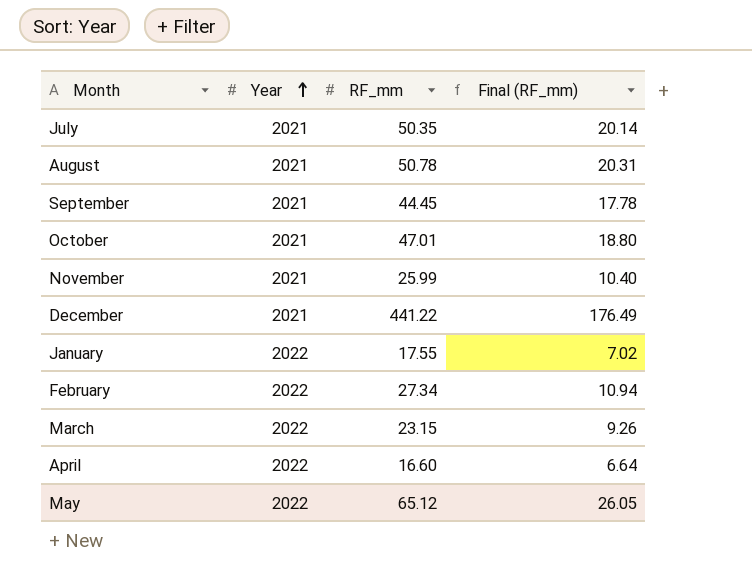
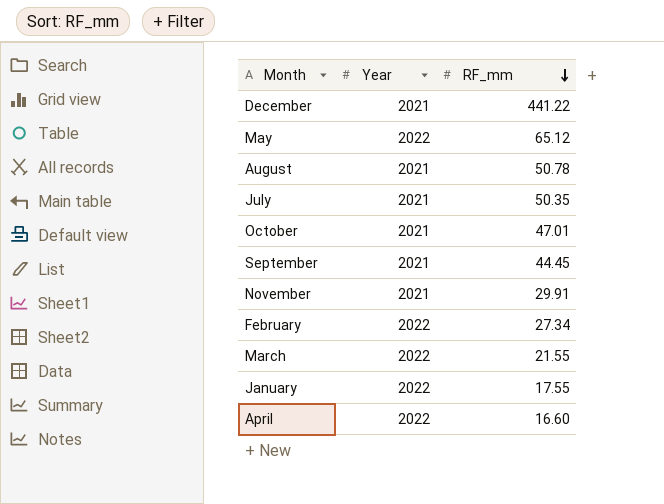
row order: Year ascending -> RF_mm descending
column Final (RF_mm) | formula: [RF_mm] * 0.4 -> none
November | RF_mm: 25.99 -> 29.91
March | RF_mm: 23.15 -> 21.55

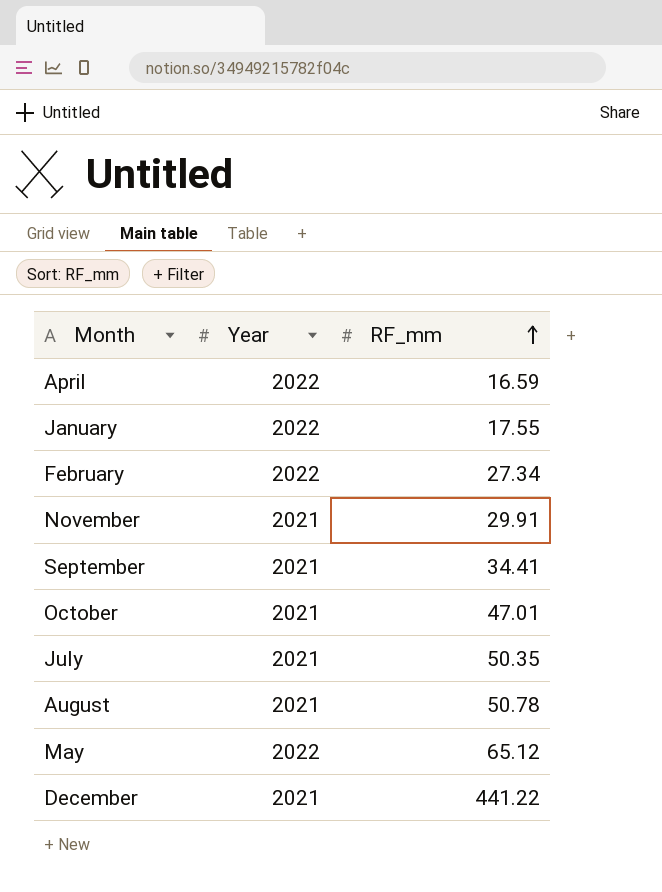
row order: RF_mm descending -> RF_mm ascending
row March: 2022 | 21.55 -> none
April | RF_mm: 16.60 -> 16.59
September | RF_mm: 44.45 -> 34.41

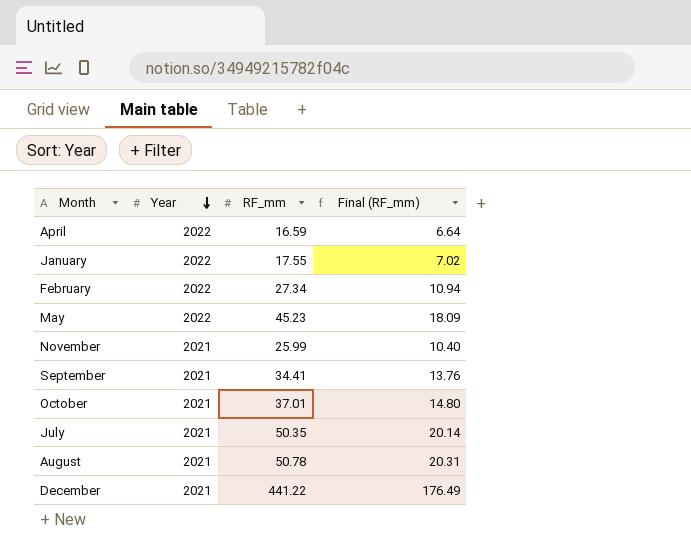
row order: RF_mm ascending -> Year descending
column Final (RF_mm) | formula: none -> [RF_mm] * 0.4
May | RF_mm: 65.12 -> 45.23
November | RF_mm: 29.91 -> 25.99
October | RF_mm: 47.01 -> 37.01

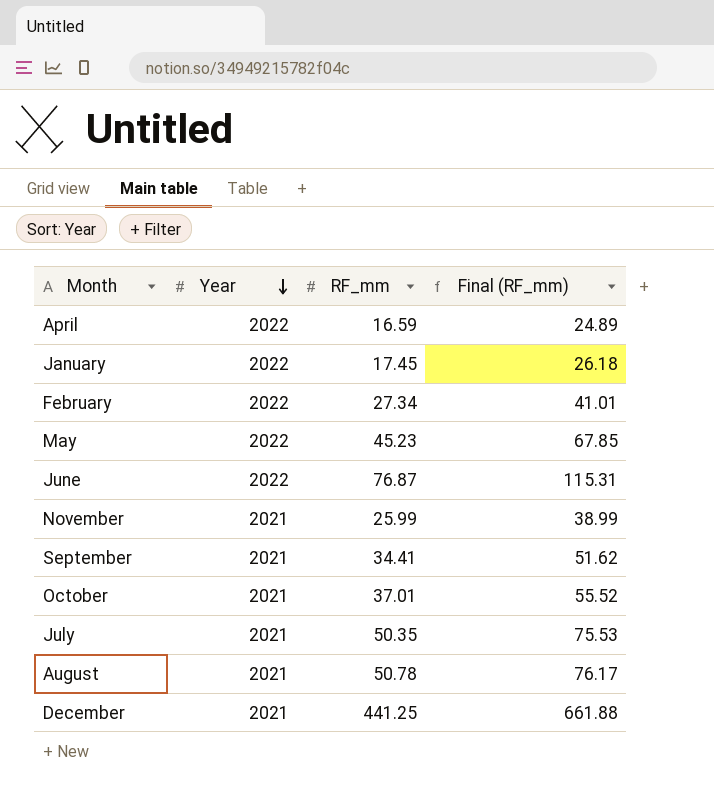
column Final (RF_mm) | formula: [RF_mm] * 0.4 -> [RF_mm] * 1.5
January | RF_mm: 17.55 -> 17.45
row June: none -> 2022 | 76.87 | 115.31
December | RF_mm: 441.22 -> 441.25

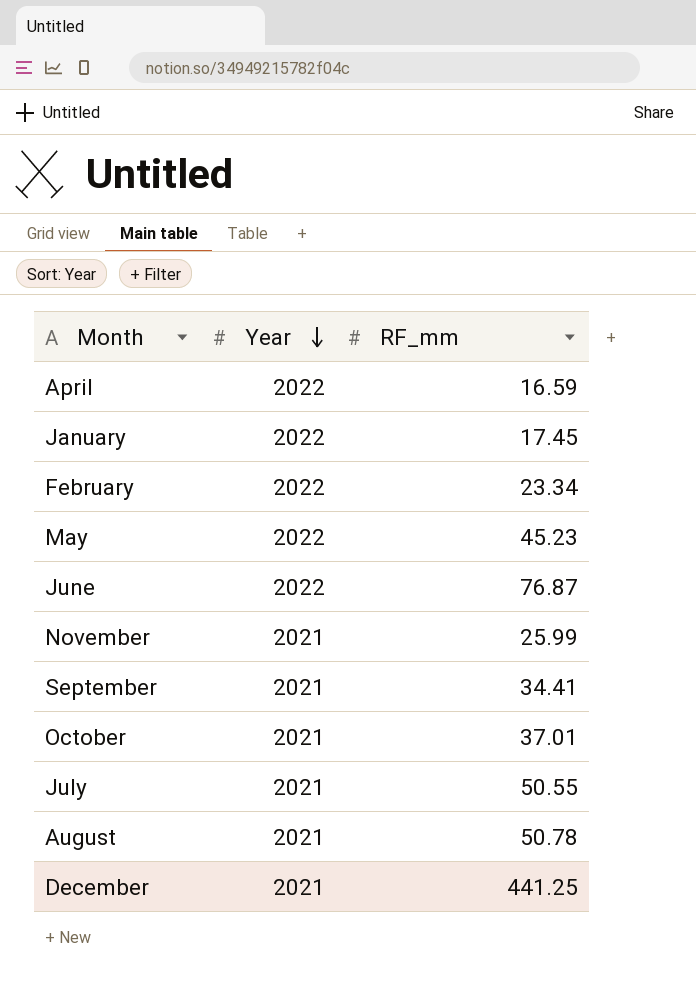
column Final (RF_mm) | formula: [RF_mm] * 1.5 -> none
February | RF_mm: 27.34 -> 23.34
July | RF_mm: 50.35 -> 50.55

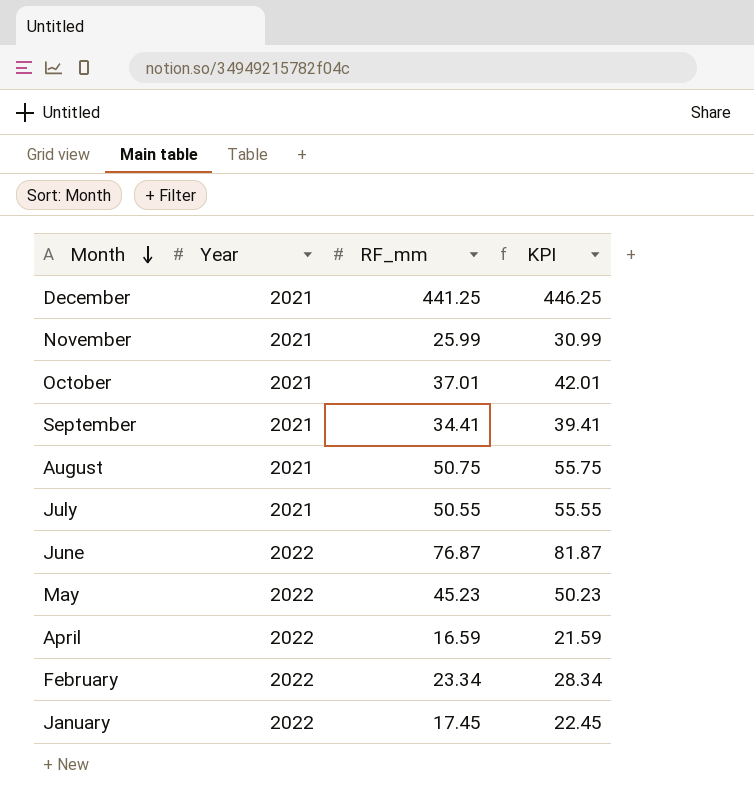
row order: Year descending -> Month descending
column KPI | formula: none -> [RF_mm] + 5
August | RF_mm: 50.78 -> 50.75

